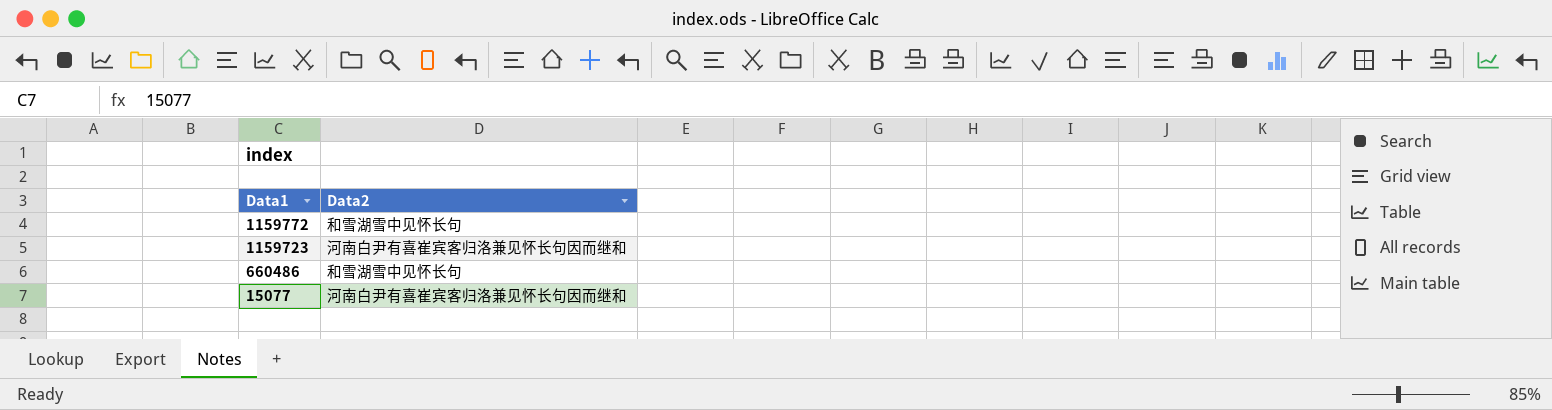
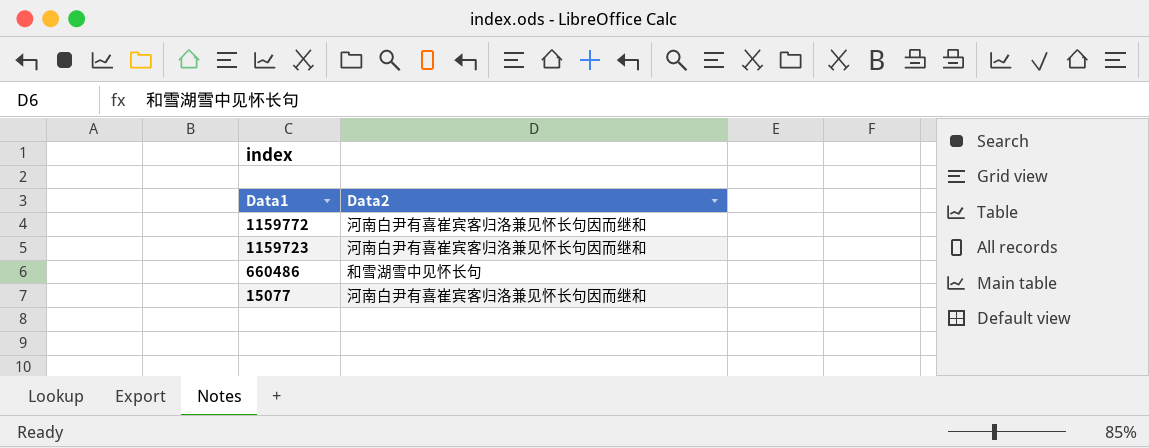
1159772 | Data2: 和雪湖雪中见怀长句 -> 河南白尹有喜崔宾客归洛兼见怀长句因而继和

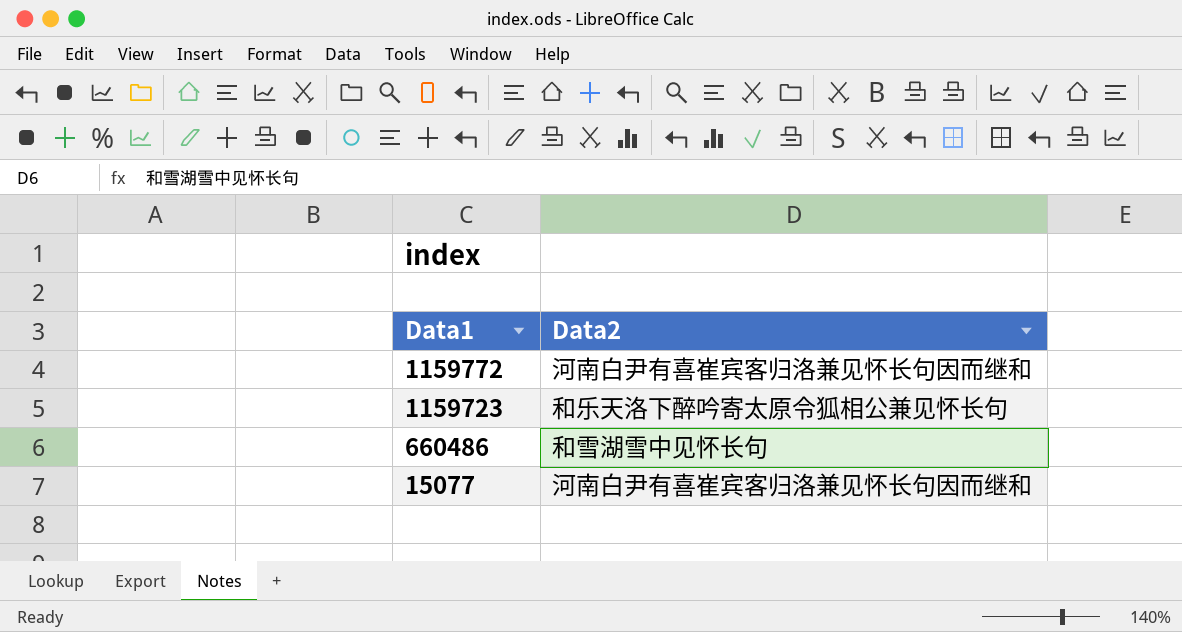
1159723 | Data2: 河南白尹有喜崔宾客归洛兼见怀长句因而继和 -> 和乐天洛下醉吟寄太原令狐相公兼见怀长句

